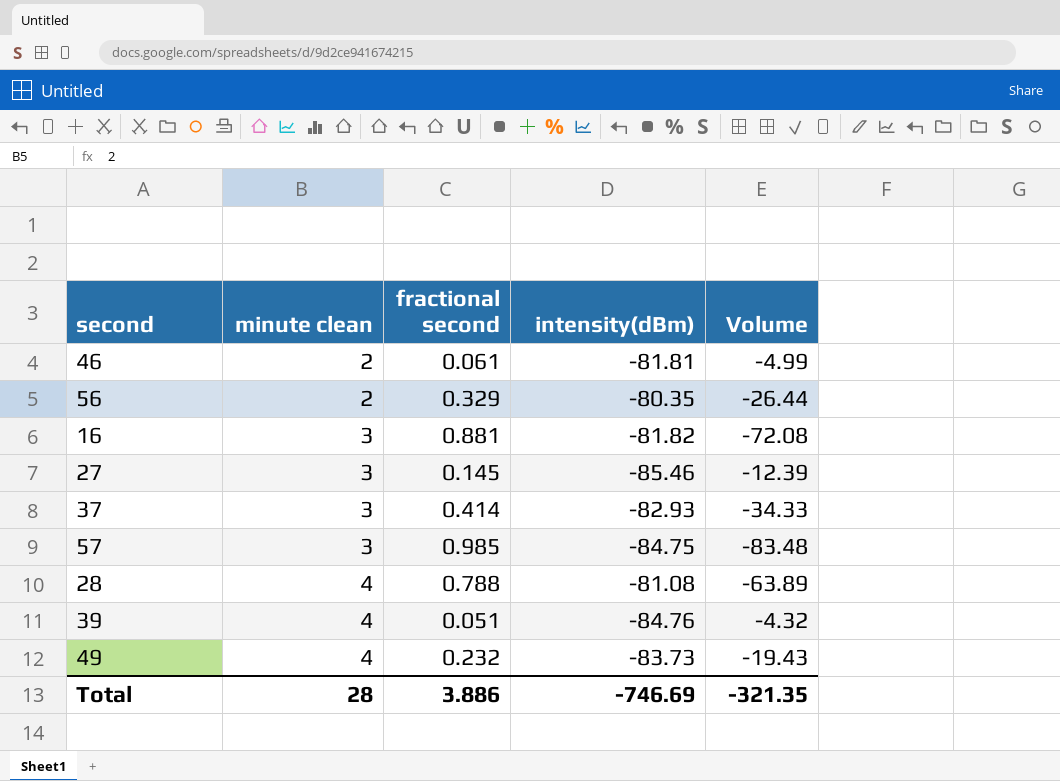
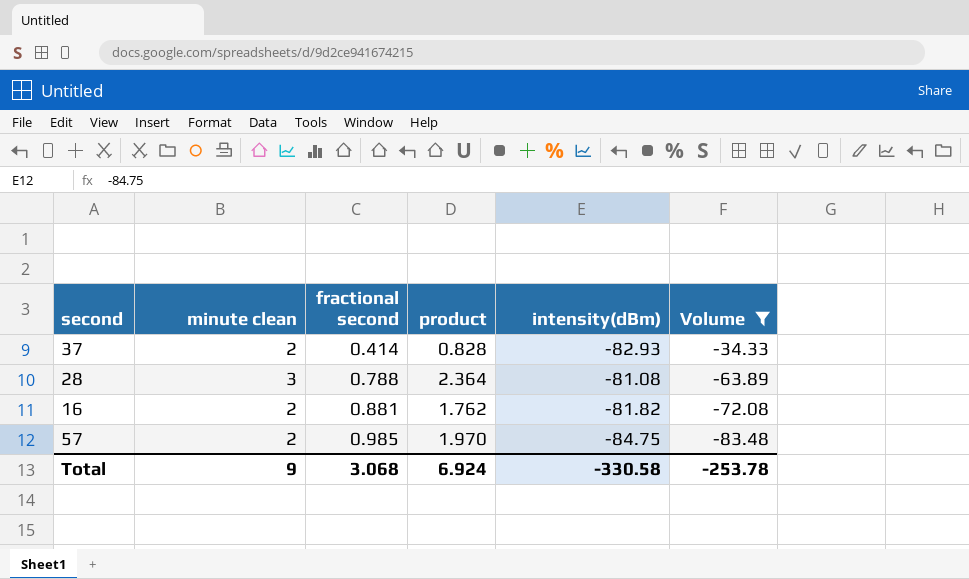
filter: none -> Volume <= -34.33
row order: minute clean ascending -> fractional second ascending
column product | formula: none -> [minute clean] * [fractional second]
37 | minute clean: 3 -> 2
28 | minute clean: 4 -> 3
16 | minute clean: 3 -> 2
57 | minute clean: 3 -> 2
Total | minute clean: 28 -> 9
Total | fractional second: 3.886 -> 3.068
Total | intensity(dBm): -746.69 -> -330.58
Total | Volume: -321.35 -> -253.78

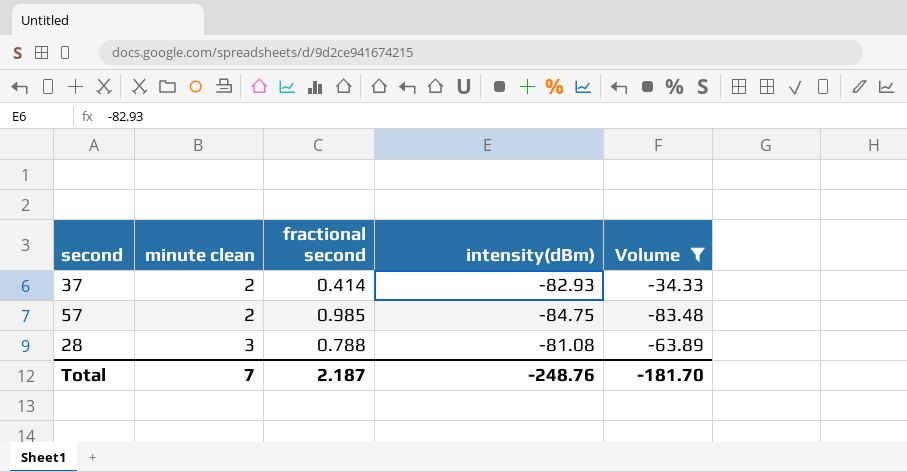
row order: fractional second ascending -> minute clean ascending
column product | formula: [minute clean] * [fractional second] -> none
row 16: 2 | 0.881 | 1.762 | -81.82 | -72.08 -> none
Total | minute clean: 9 -> 7
Total | fractional second: 3.068 -> 2.187
Total | intensity(dBm): -330.58 -> -248.76
Total | Volume: -253.78 -> -181.70

